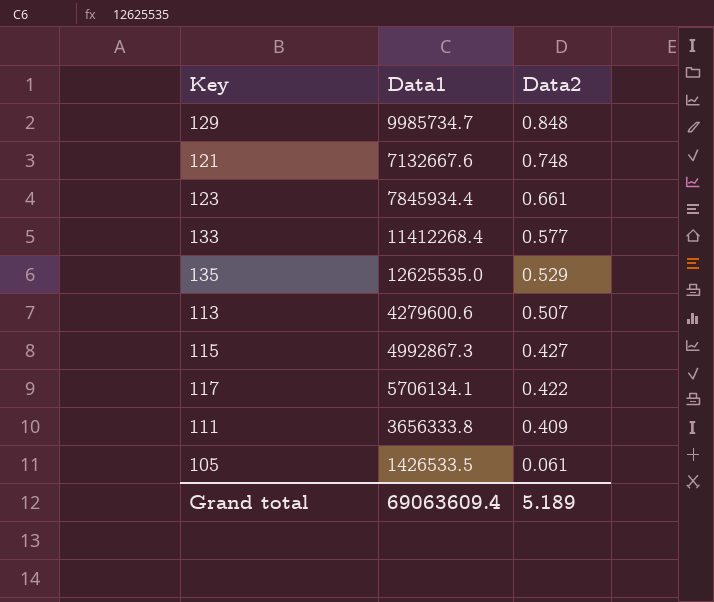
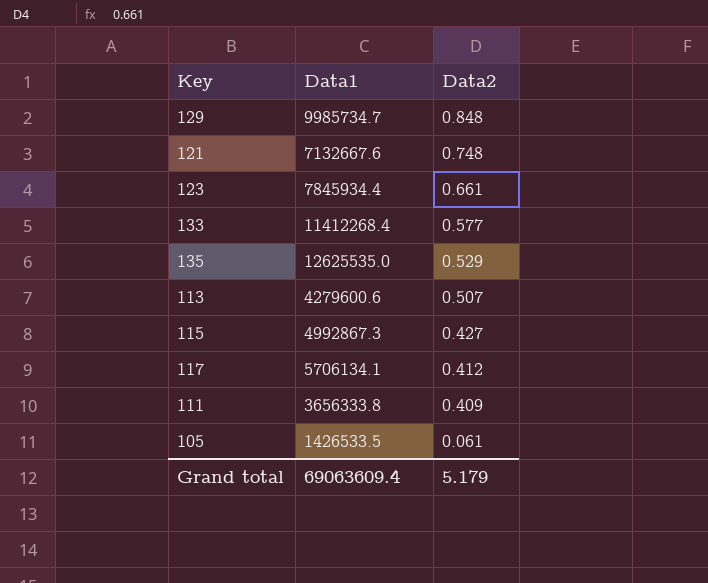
117 | Data2: 0.422 -> 0.412
Grand total | Data2: 5.189 -> 5.179

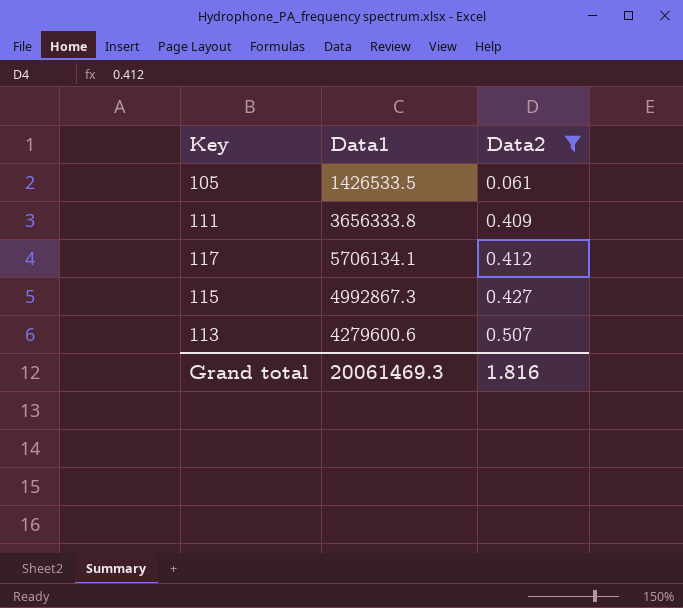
filter: none -> Data2 <= 0.507
row order: Data2 descending -> Data2 ascending
Grand total | Data1: 69063609.4 -> 20061469.3
Grand total | Data2: 5.179 -> 1.816

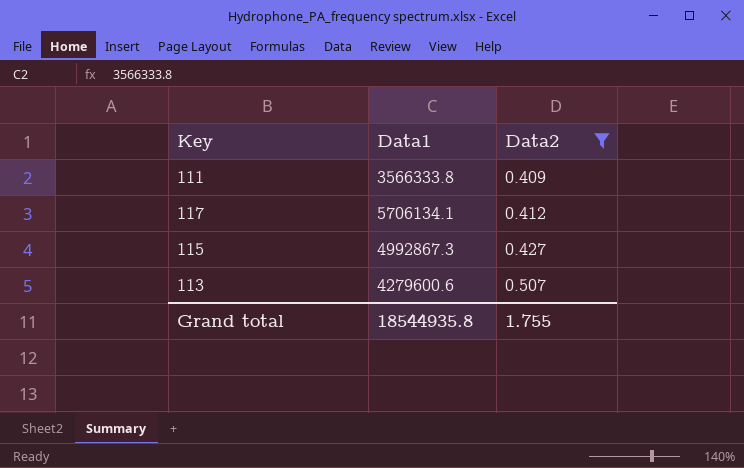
row 105: 1426533.5 | 0.061 -> none
111 | Data1: 3656333.8 -> 3566333.8
Grand total | Data1: 20061469.3 -> 18544935.8
Grand total | Data2: 1.816 -> 1.755

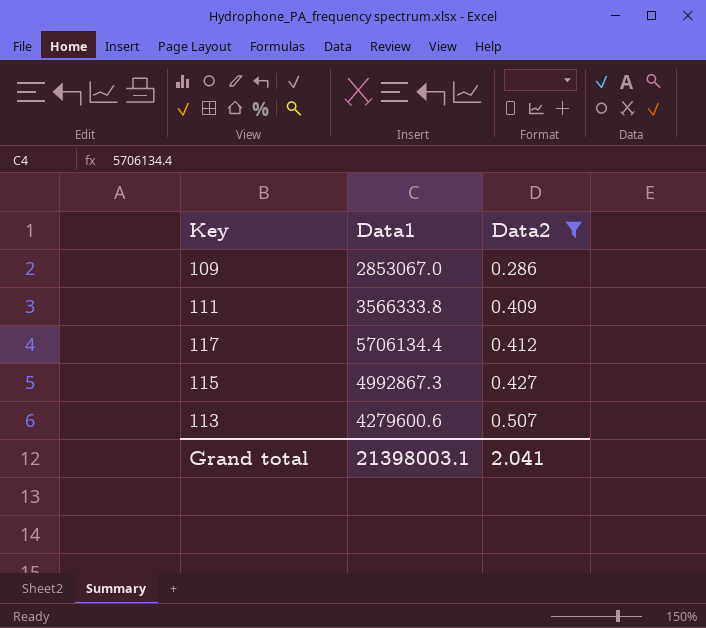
row 109: none -> 2853067.0 | 0.286
117 | Data1: 5706134.1 -> 5706134.4
Grand total | Data1: 18544935.8 -> 21398003.1
Grand total | Data2: 1.755 -> 2.041

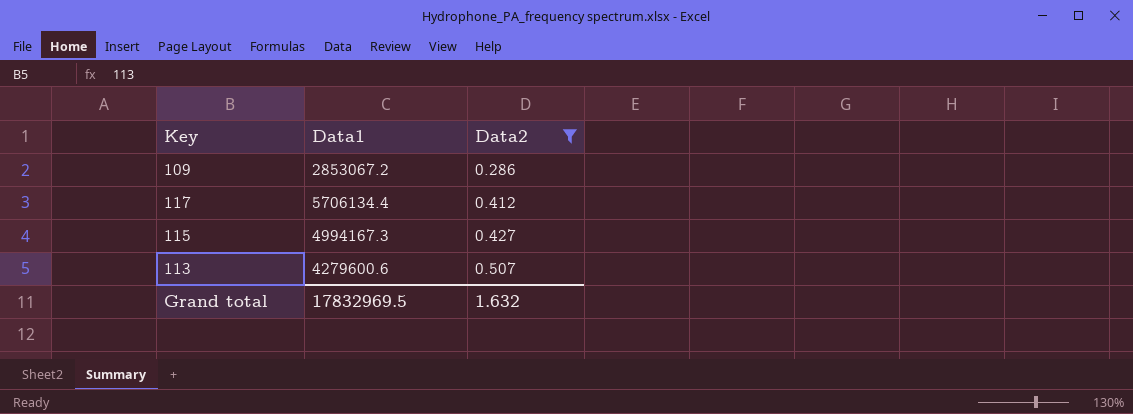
row 111: 3566333.8 | 0.409 -> none
109 | Data1: 2853067.0 -> 2853067.2
115 | Data1: 4992867.3 -> 4994167.3
Grand total | Data1: 21398003.1 -> 17832969.5
Grand total | Data2: 2.041 -> 1.632

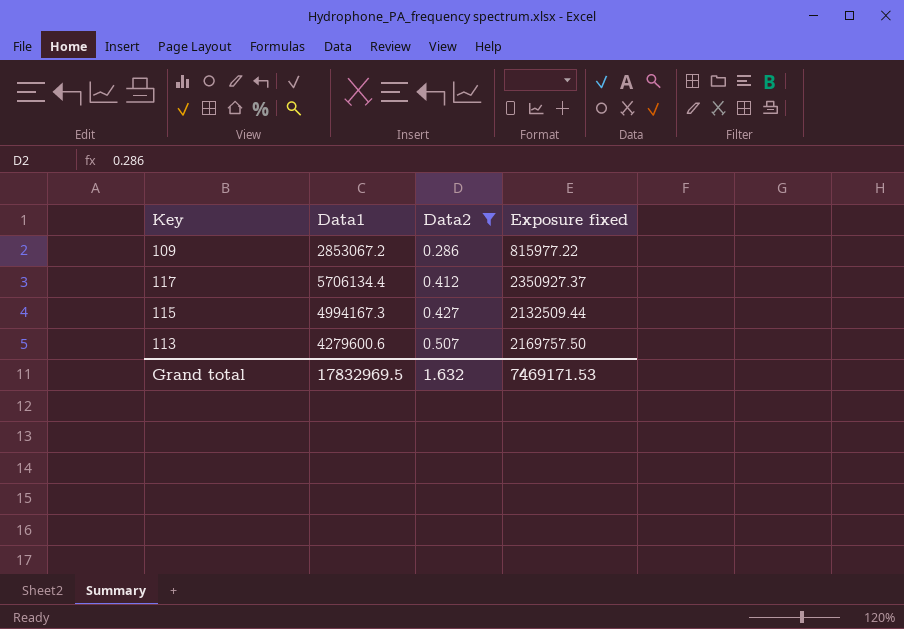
column Exposure fixed | formula: none -> [Data1] * [Data2]

